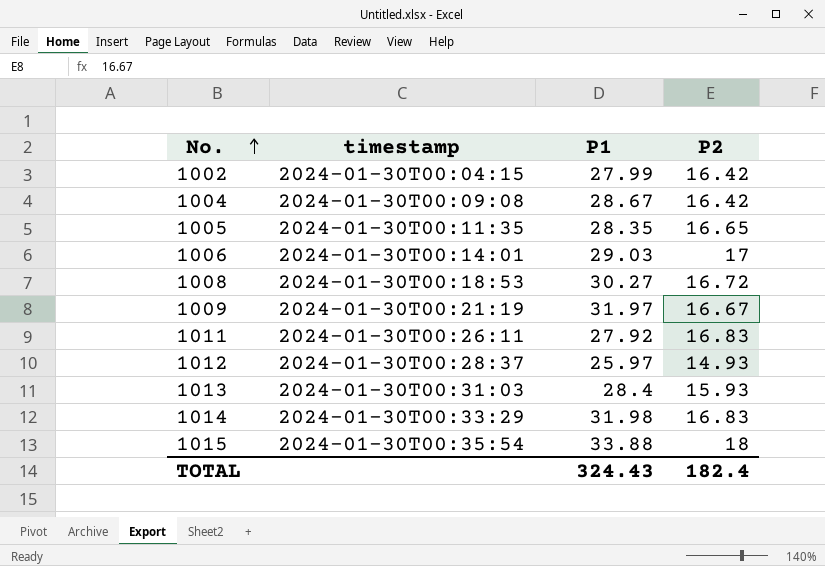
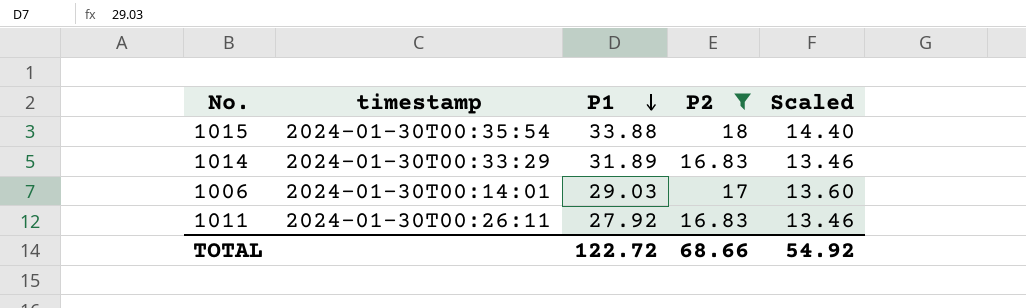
filter: none -> P2 >= 16.83
row order: No. ascending -> P1 descending
column Scaled | formula: none -> [P2] * 0.8
1014 | P1: 31.98 -> 31.89
TOTAL | P1: 324.43 -> 122.72
TOTAL | P2: 182.4 -> 68.66

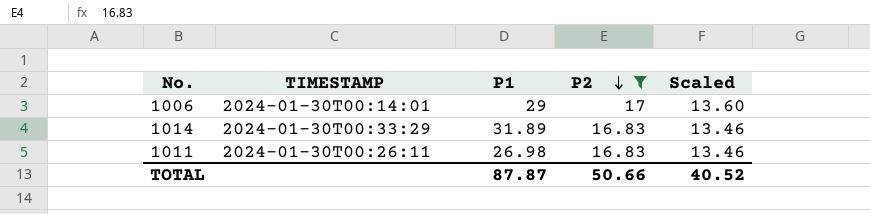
row order: P1 descending -> P2 descending
column name: timestamp -> TIMESTAMP
row 1015: 2024-01-30T00:35:54 | 33.88 | 18 | 14.40 -> none
1006 | P1: 29.03 -> 29
1011 | P1: 27.92 -> 26.98
TOTAL | P1: 122.72 -> 87.87
TOTAL | P2: 68.66 -> 50.66
TOTAL | Scaled: 54.92 -> 40.52

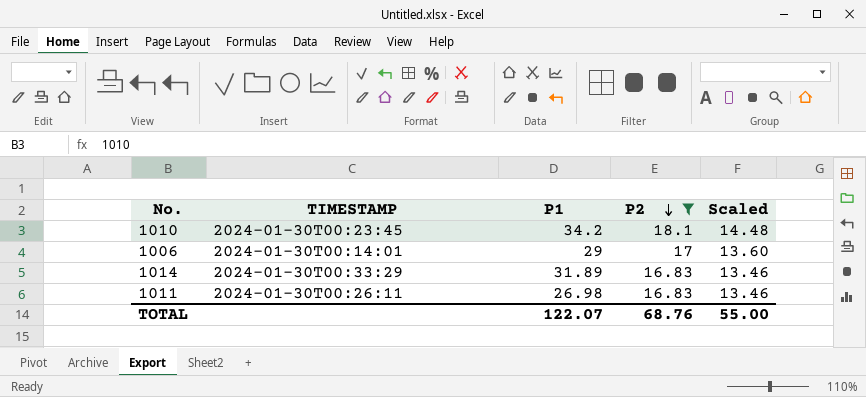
row 1010: none -> 2024-01-30T00:23:45 | 34.2 | 18.1 | 14.48
TOTAL | P1: 87.87 -> 122.07
TOTAL | P2: 50.66 -> 68.76
TOTAL | Scaled: 40.52 -> 55.00

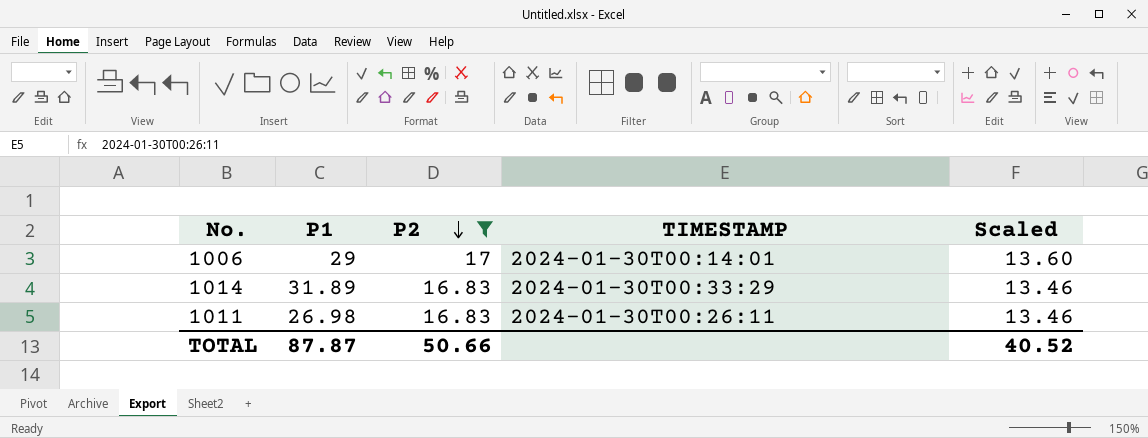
column TIMESTAMP | position: 2 -> 4
row 1010: 2024-01-30T00:23:45 | 34.2 | 18.1 | 14.48 -> none
TOTAL | P1: 122.07 -> 87.87
TOTAL | P2: 68.76 -> 50.66
TOTAL | Scaled: 55.00 -> 40.52

